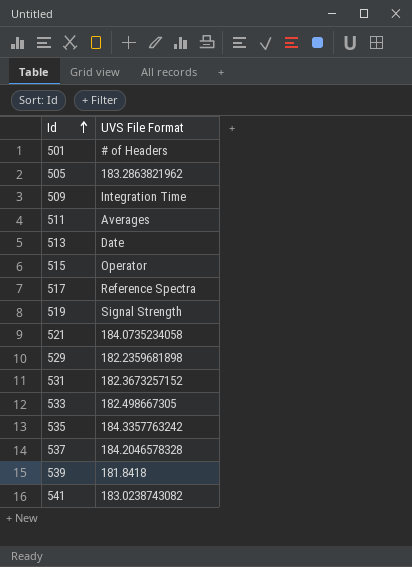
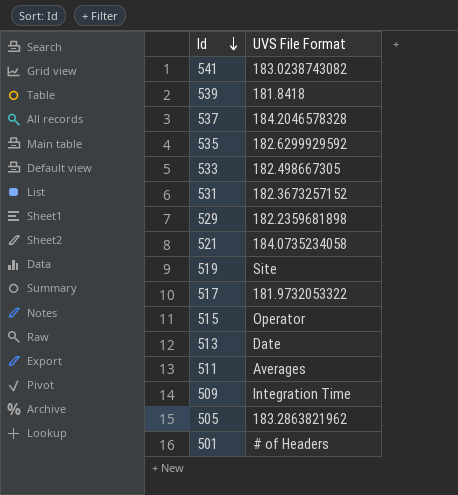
row order: Id ascending -> Id descending
535 | UVS File Format: 184.3357763242 -> 182.6299929592
519 | UVS File Format: Signal Strength -> Site
517 | UVS File Format: Reference Spectra -> 181.9732053322

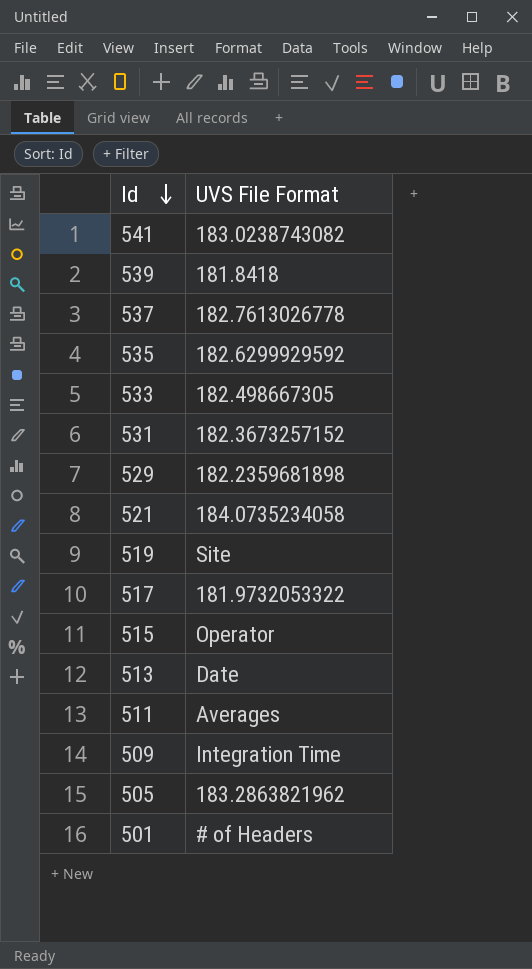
537 | UVS File Format: 184.2046578328 -> 182.7613026778

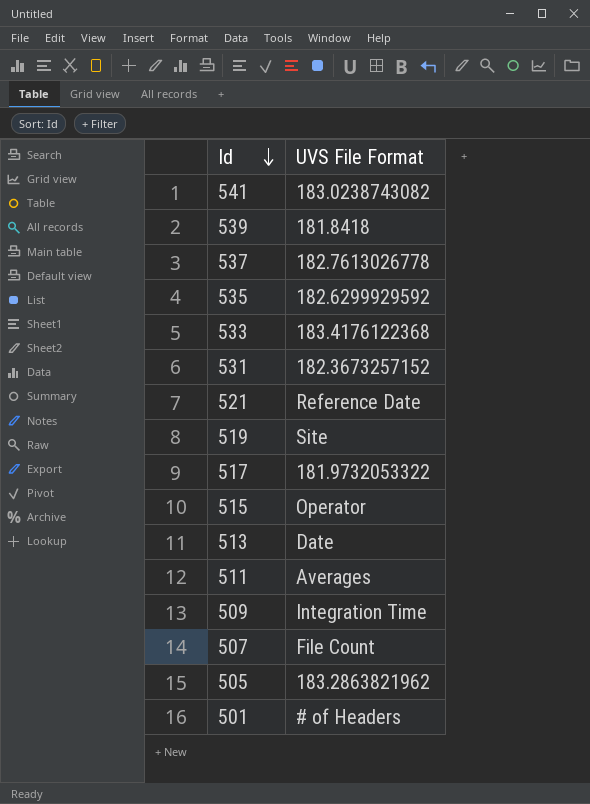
row 529: 182.2359681898 -> none
533 | UVS File Format: 182.498667305 -> 183.4176122368
521 | UVS File Format: 184.0735234058 -> Reference Date
row 507: none -> File Count

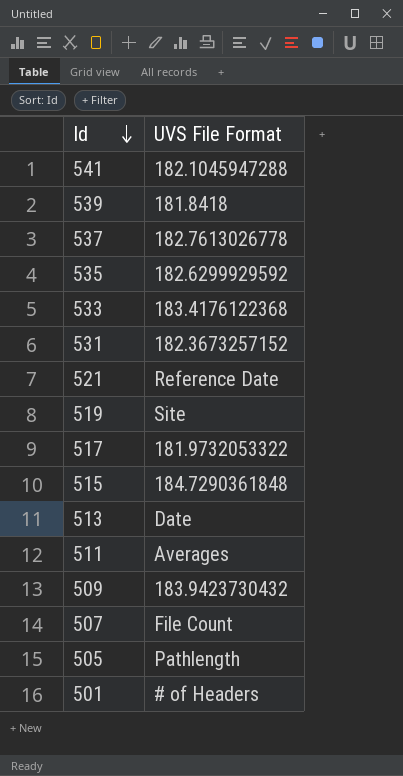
541 | UVS File Format: 183.0238743082 -> 182.1045947288
515 | UVS File Format: Operator -> 184.7290361848
509 | UVS File Format: Integration Time -> 183.9423730432
505 | UVS File Format: 183.2863821962 -> Pathlength

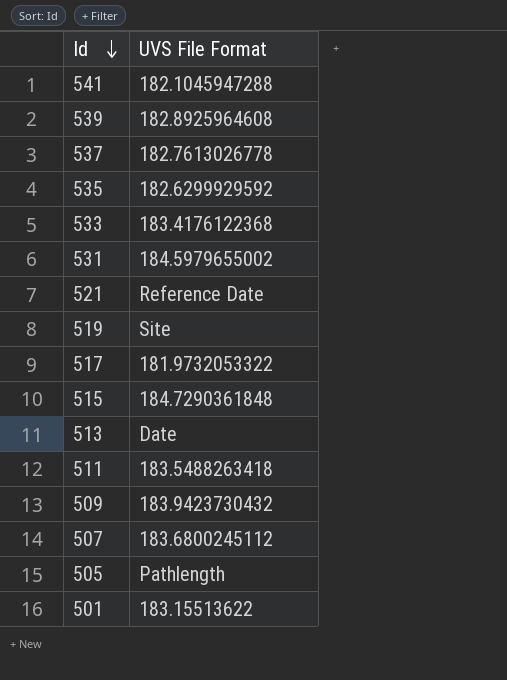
539 | UVS File Format: 181.8418 -> 182.8925964608
531 | UVS File Format: 182.3673257152 -> 184.5979655002
511 | UVS File Format: Averages -> 183.5488263418
507 | UVS File Format: File Count -> 183.6800245112
501 | UVS File Format: # of Headers -> 183.15513622

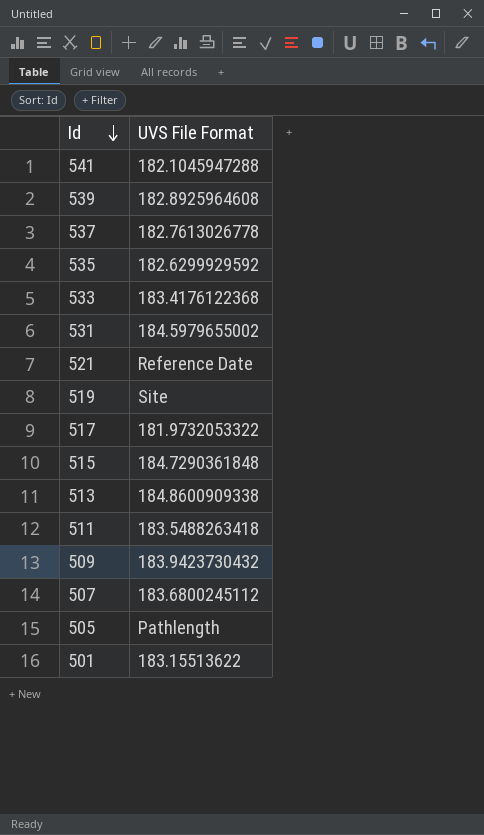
513 | UVS File Format: Date -> 184.8600909338

